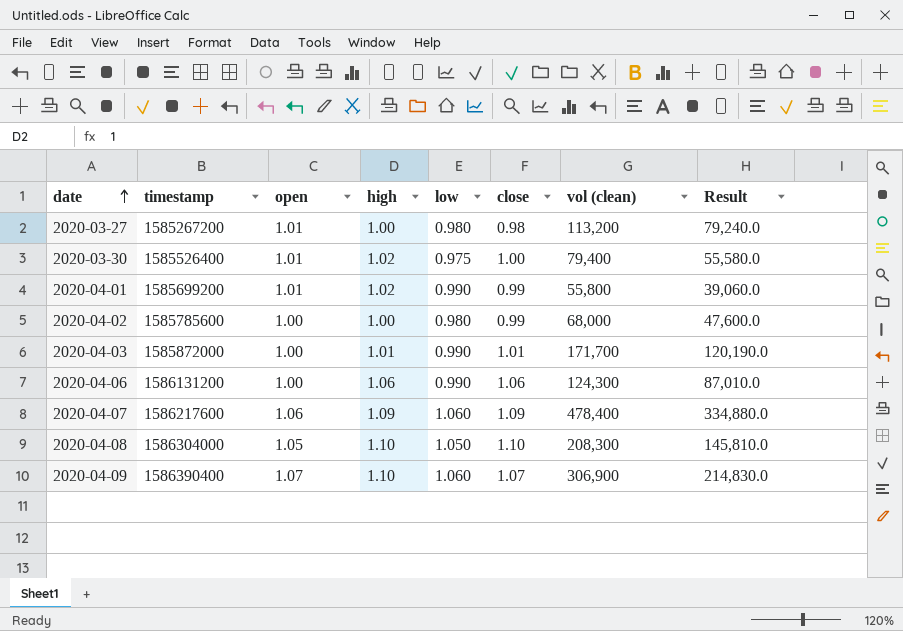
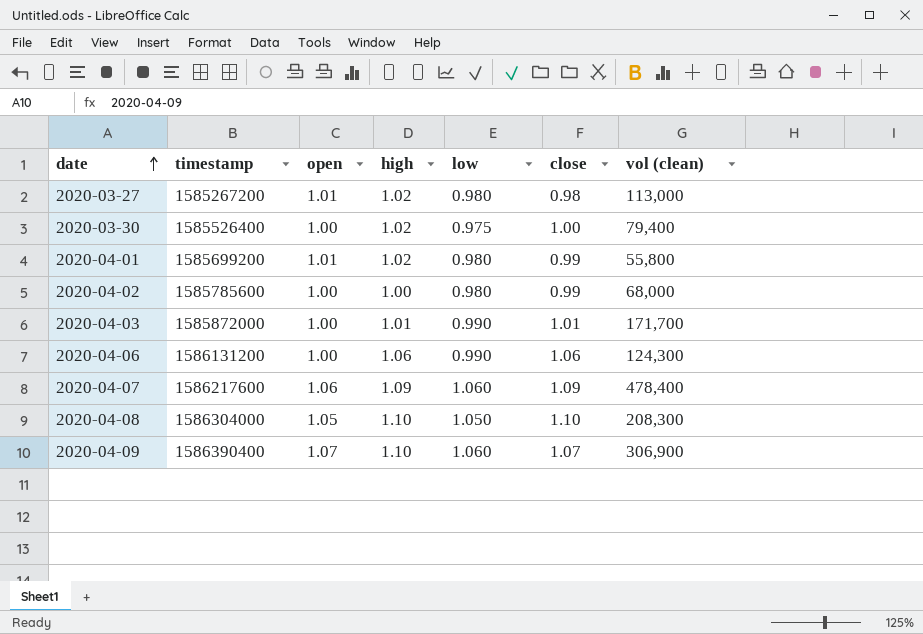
column Result | formula: [vol (clean)] * 0.7 -> none
2020-03-27 | high: 1.00 -> 1.02
2020-03-27 | vol (clean): 113,200 -> 113,000
2020-03-30 | open: 1.01 -> 1.00
2020-04-01 | low: 0.990 -> 0.980

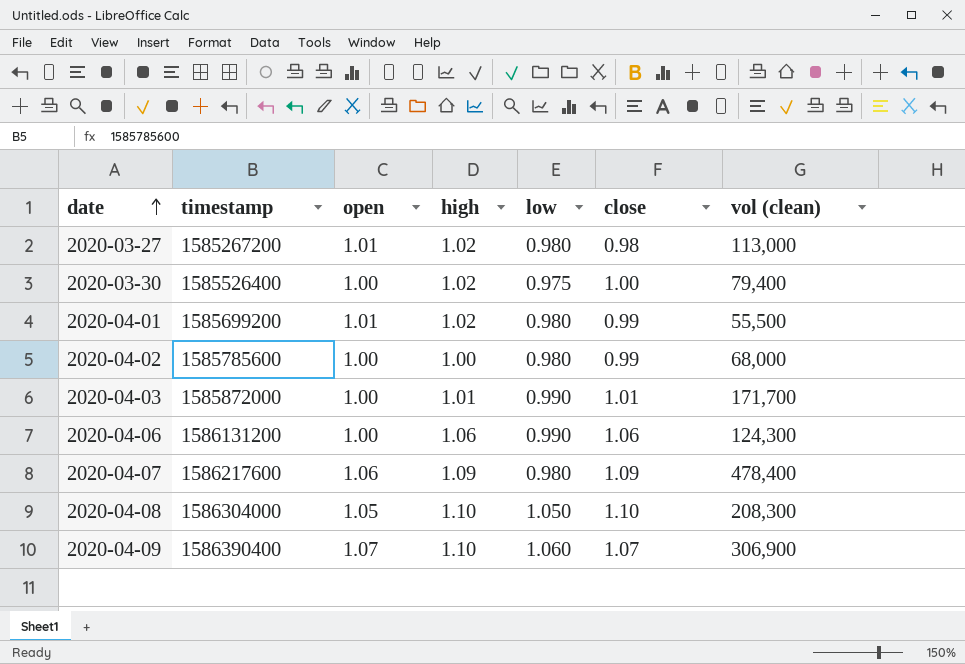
2020-04-01 | vol (clean): 55,800 -> 55,500
2020-04-07 | low: 1.060 -> 0.980

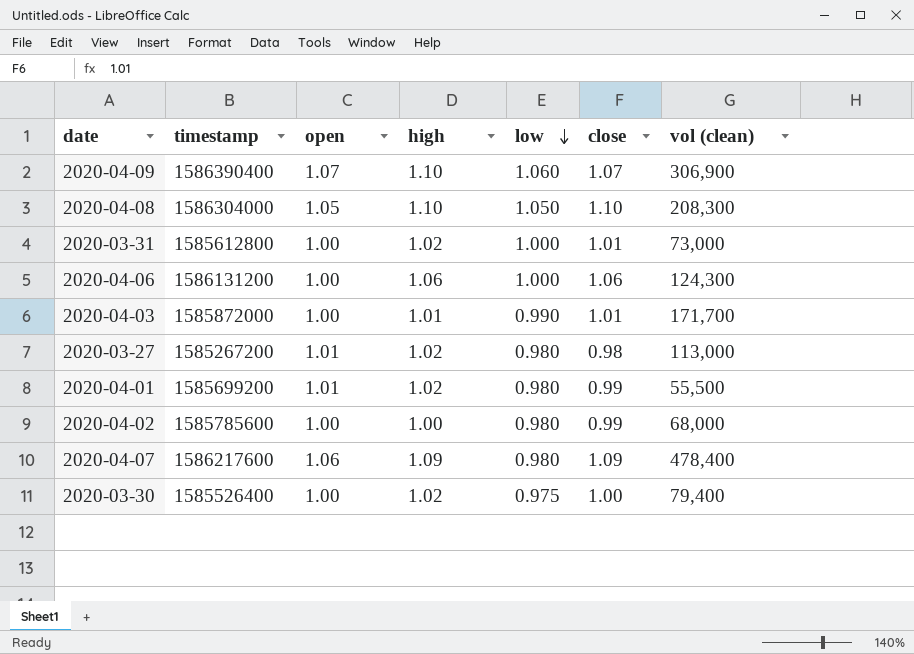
row order: date ascending -> low descending
row 2020-03-31: none -> 1585612800 | 1.00 | 1.02 | 1.000 | 1.01 | 73,000
2020-04-06 | low: 0.990 -> 1.000

